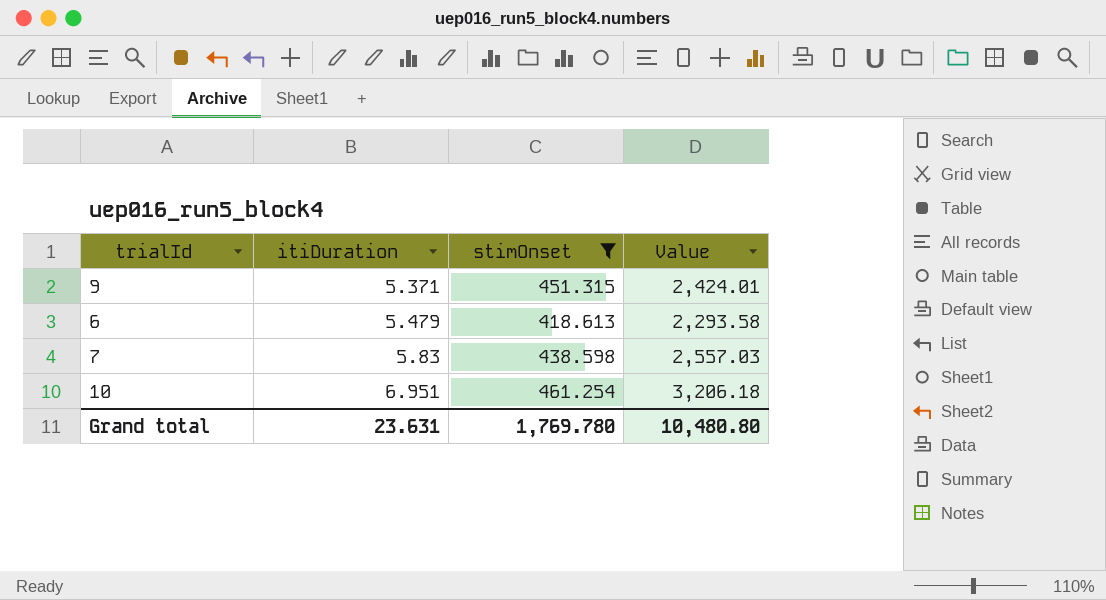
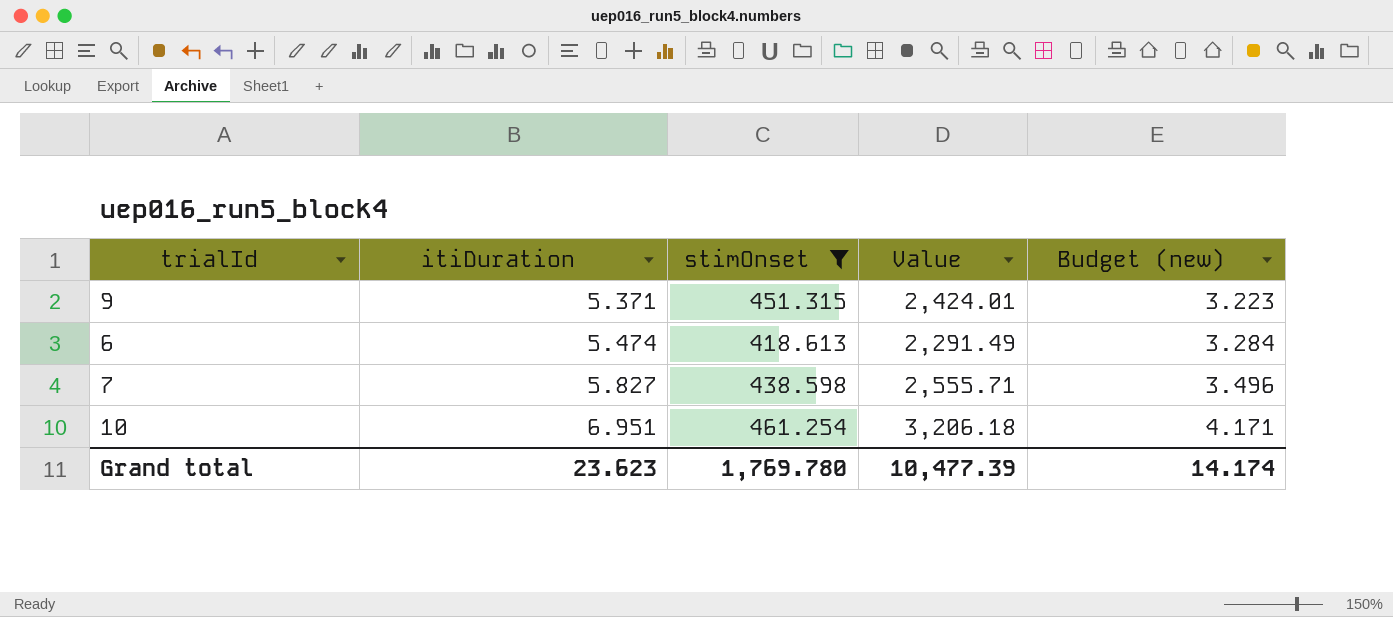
column Budget (new) | formula: none -> [itiDuration] * 0.6
6 | itiDuration: 5.479 -> 5.474
6 | Value: 2,293.58 -> 2,291.49
7 | itiDuration: 5.83 -> 5.827
7 | Value: 2,557.03 -> 2,555.71
Grand total | itiDuration: 23.631 -> 23.623
Grand total | Value: 10,480.80 -> 10,477.39

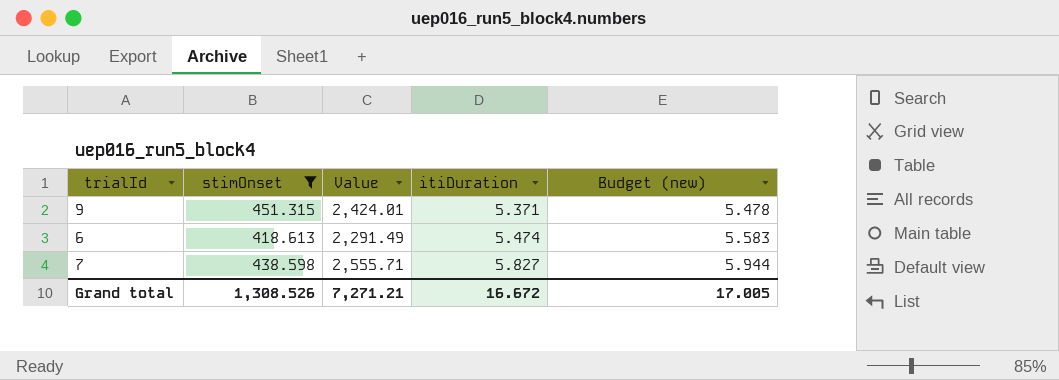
column itiDuration | position: 2 -> 4
column Budget (new) | formula: [itiDuration] * 0.6 -> [itiDuration] * 1.02
row 10: 6.951 | 461.254 | 3,206.18 | 4.171 -> none
Grand total | stimOnset: 1,769.780 -> 1,308.526
Grand total | Value: 10,477.39 -> 7,271.21
Grand total | itiDuration: 23.623 -> 16.672
Grand total | Budget (new): 14.174 -> 17.005

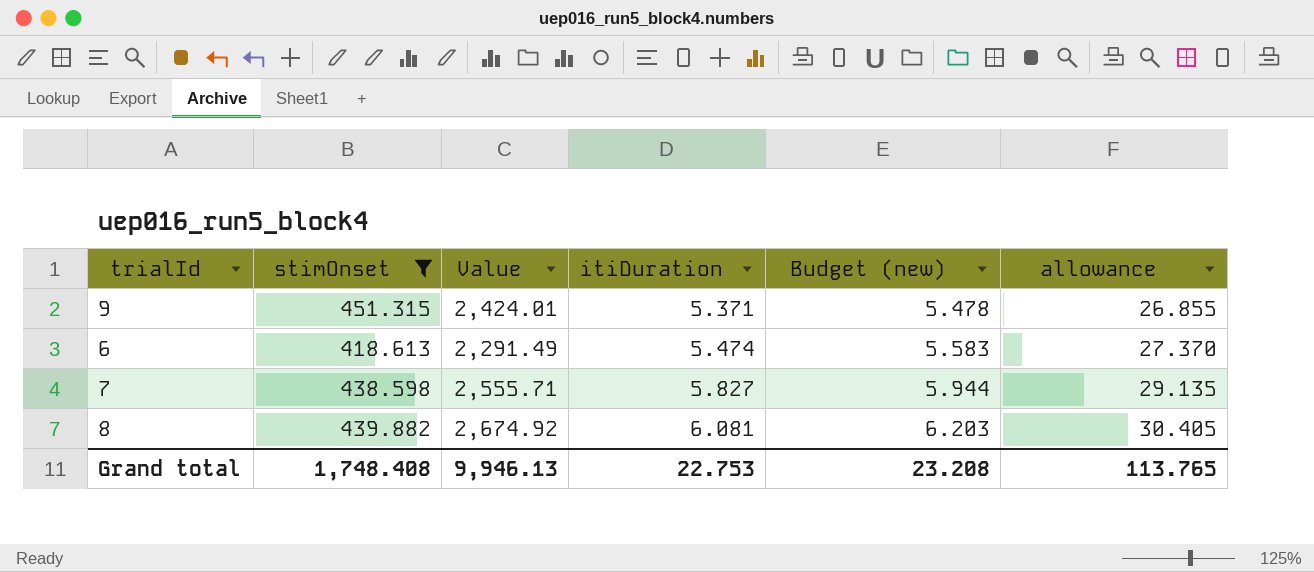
column allowance | formula: none -> [itiDuration] * 5
row 8: none -> 439.882 | 2,674.92 | 6.081 | 6.203 | 30.405
Grand total | stimOnset: 1,308.526 -> 1,748.408
Grand total | Value: 7,271.21 -> 9,946.13
Grand total | itiDuration: 16.672 -> 22.753
Grand total | Budget (new): 17.005 -> 23.208

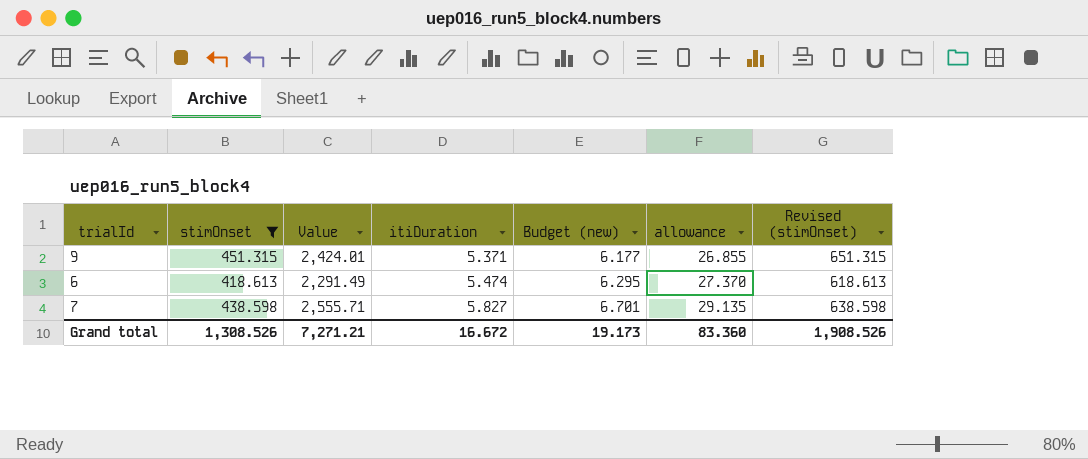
column Budget (new) | formula: [itiDuration] * 1.02 -> [itiDuration] * 1.15
column Revised (stimOnset) | formula: none -> [stimOnset] + 200
row 8: 439.882 | 2,674.92 | 6.081 | 6.203 | 30.405 -> none
Grand total | stimOnset: 1,748.408 -> 1,308.526
Grand total | Value: 9,946.13 -> 7,271.21
Grand total | itiDuration: 22.753 -> 16.672
Grand total | Budget (new): 23.208 -> 19.173
Grand total | allowance: 113.765 -> 83.360

